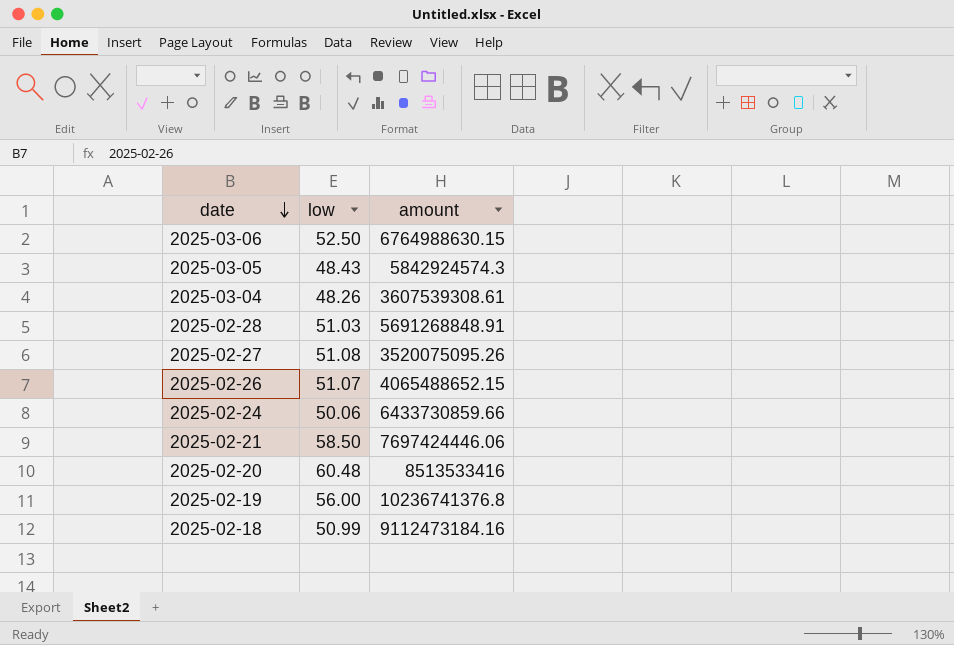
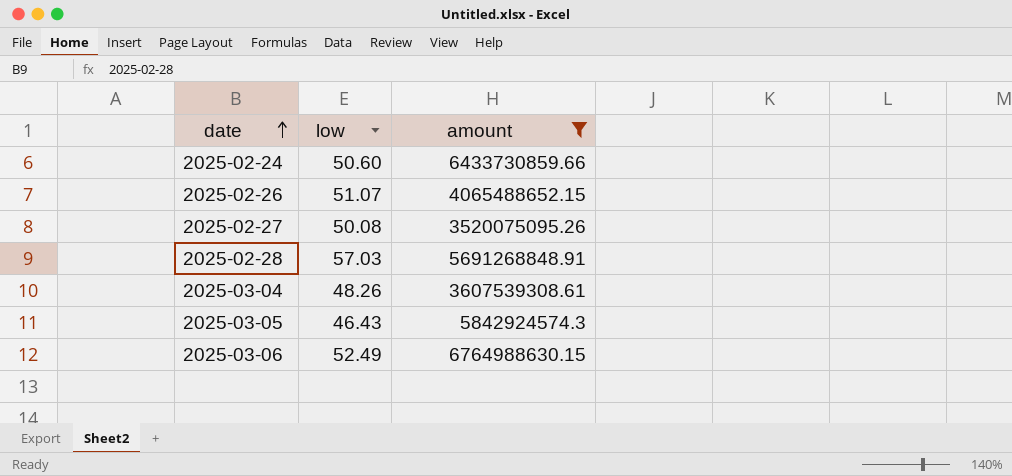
filter: none -> amount <= 6764988630.15
row order: date descending -> date ascending
2025-02-24 | low: 50.06 -> 50.60
2025-02-27 | low: 51.08 -> 50.08
2025-02-28 | low: 51.03 -> 57.03
2025-03-05 | low: 48.43 -> 46.43
2025-03-06 | low: 52.50 -> 52.49

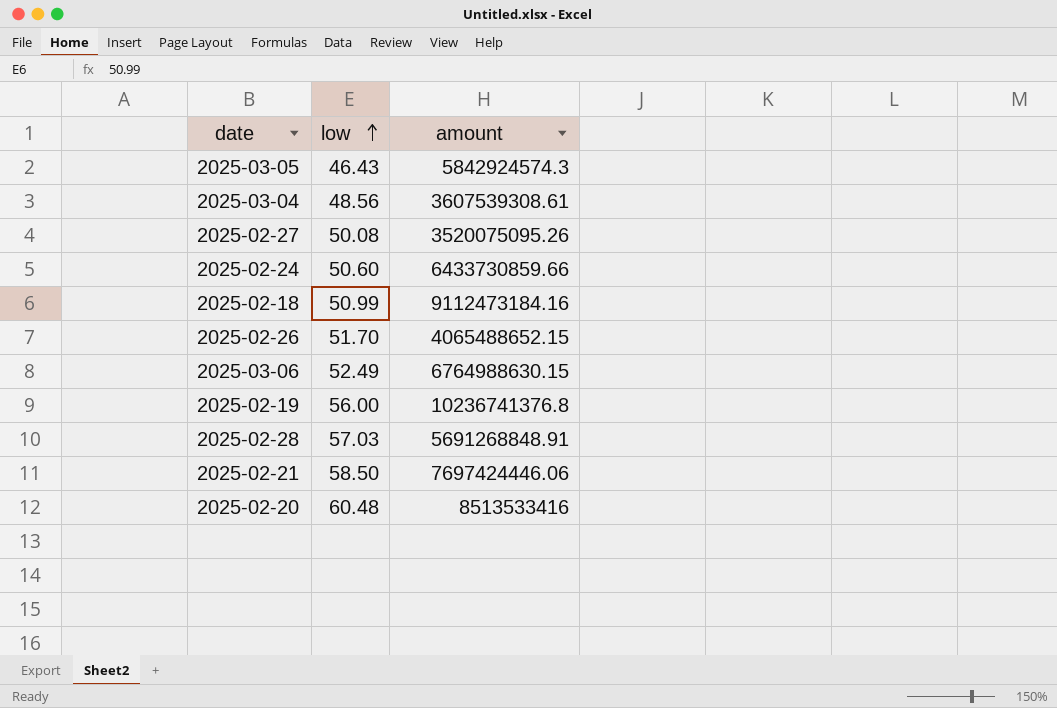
filter: amount <= 6764988630.15 -> none
row order: date ascending -> low ascending
2025-03-04 | low: 48.26 -> 48.56
2025-02-26 | low: 51.07 -> 51.70

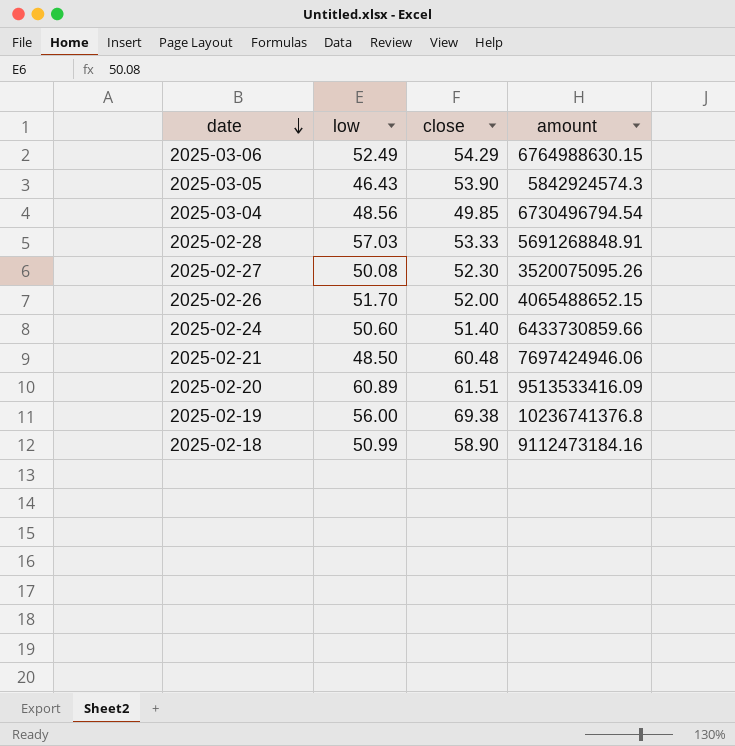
row order: low ascending -> date descending
column close | position: none -> 3
2025-03-04 | amount: 3607539308.61 -> 6730496794.54
2025-02-21 | low: 58.50 -> 48.50
2025-02-21 | amount: 7697424446.06 -> 7697424946.06
2025-02-20 | low: 60.48 -> 60.89
2025-02-20 | amount: 8513533416 -> 9513533416.09

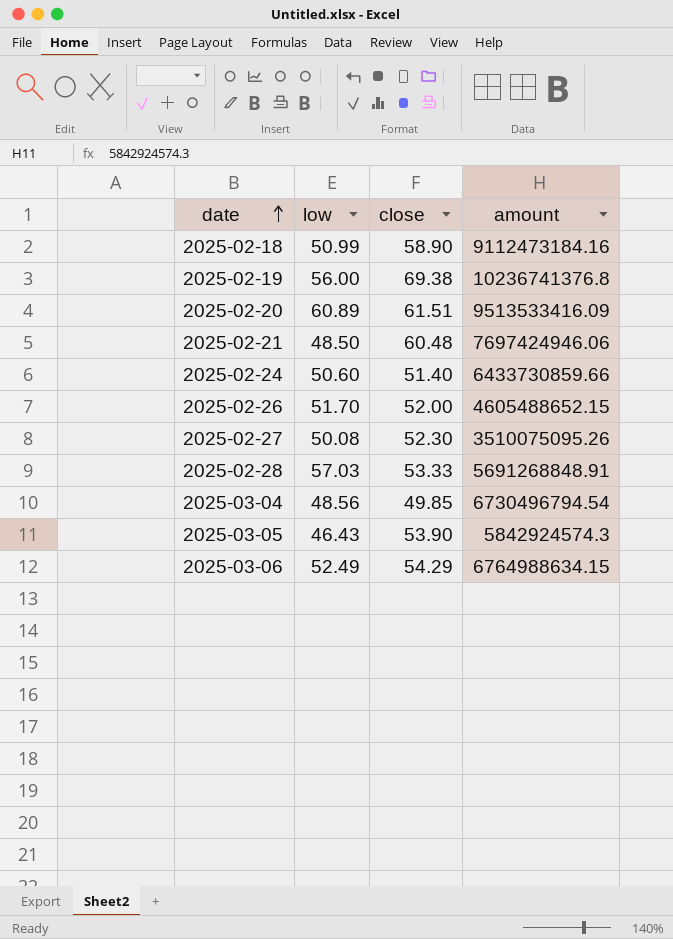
row order: date descending -> date ascending
2025-02-26 | amount: 4065488652.15 -> 4605488652.15
2025-02-27 | amount: 3520075095.26 -> 3510075095.26
2025-03-06 | amount: 6764988630.15 -> 6764988634.15

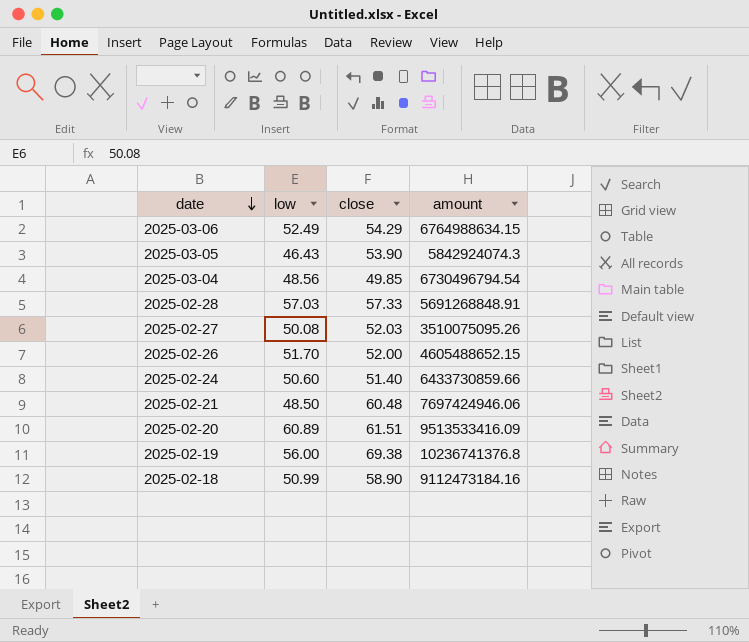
row order: date ascending -> date descending
2025-03-05 | amount: 5842924574.3 -> 5842924074.3
2025-02-28 | close: 53.33 -> 57.33
2025-02-27 | close: 52.30 -> 52.03

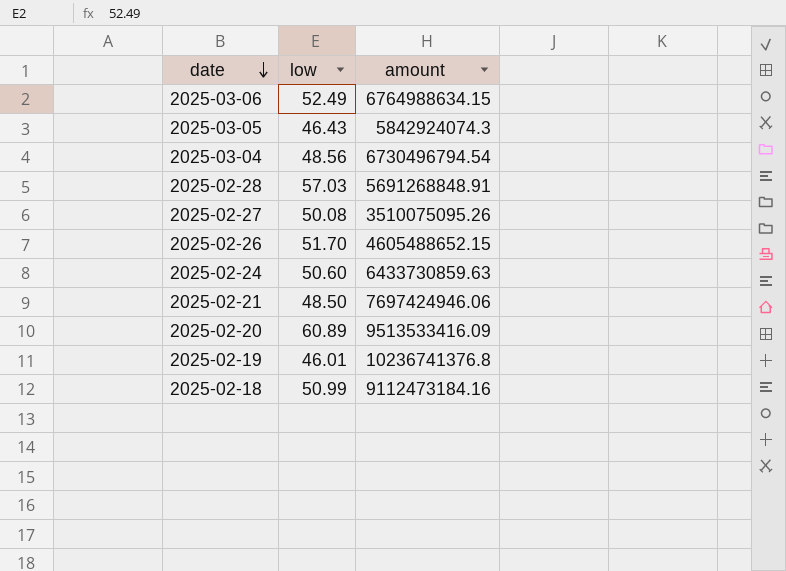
column close | position: 3 -> none
2025-02-24 | amount: 6433730859.66 -> 6433730859.63
2025-02-19 | low: 56.00 -> 46.01

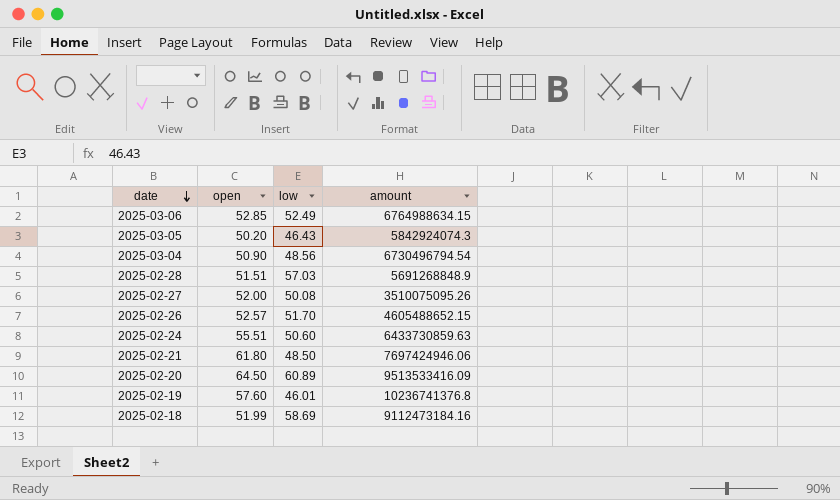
column open | position: none -> 2
2025-02-28 | amount: 5691268848.91 -> 5691268848.9
2025-02-18 | low: 50.99 -> 58.69

